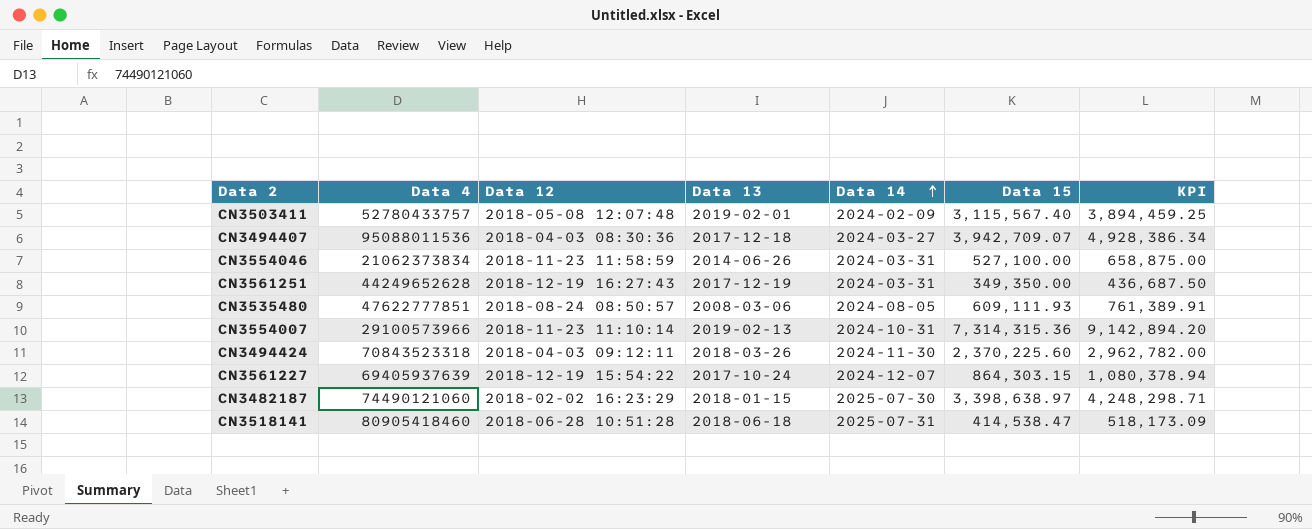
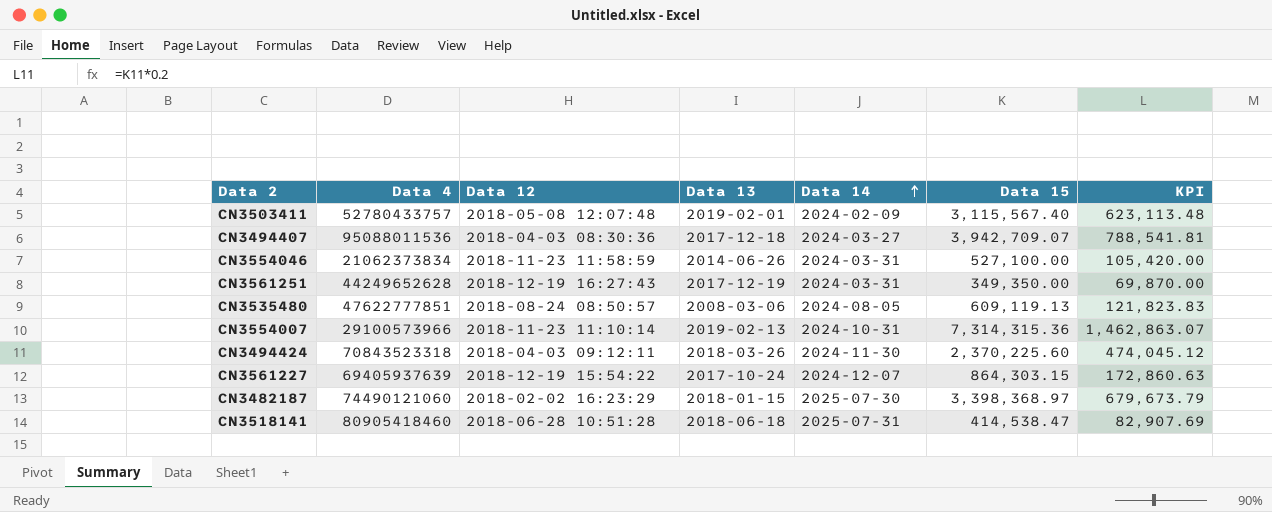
column KPI | formula: [Data 15] * 1.25 -> [Data 15] * 0.2
CN3535480 | Data 15: 609,111.93 -> 609,119.13
CN3482187 | Data 15: 3,398,638.97 -> 3,398,368.97

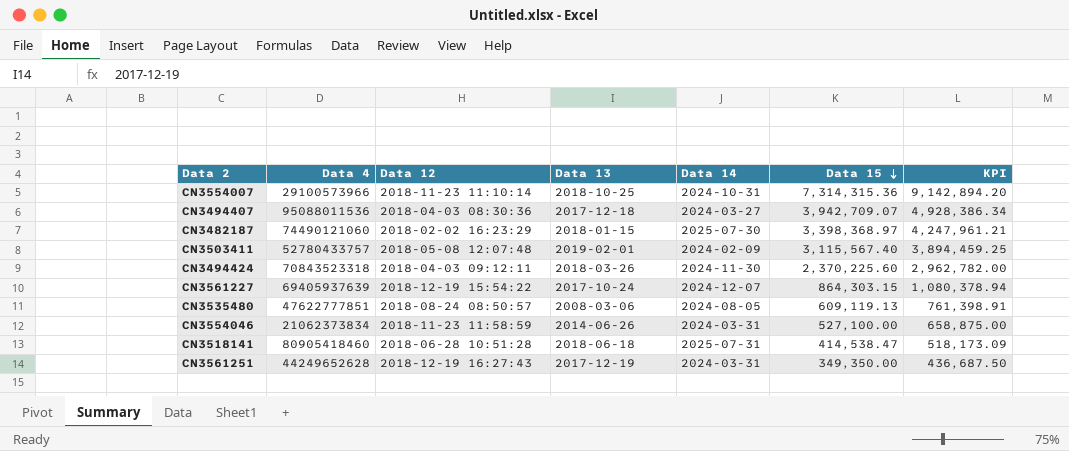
row order: Data 14 ascending -> Data 15 descending
column KPI | formula: [Data 15] * 0.2 -> [Data 15] * 1.25
CN3554007 | Data 13: 2019-02-13 -> 2018-10-25

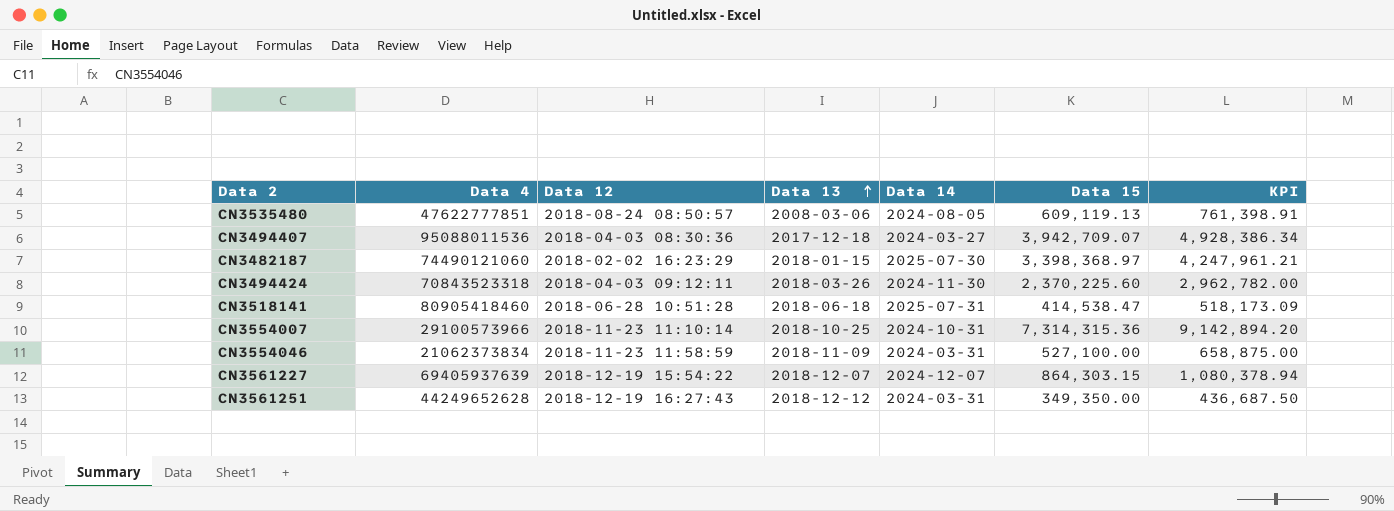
row order: Data 15 descending -> Data 13 ascending
row CN3503411: 52780433757 | 2018-05-08 12:07:48 | 2019-02-01 | 2024-02-09 | 3,115,567.40 | 3,894,459.25 -> none
CN3554046 | Data 13: 2014-06-26 -> 2018-11-09
CN3561227 | Data 13: 2017-10-24 -> 2018-12-07
CN3561251 | Data 13: 2017-12-19 -> 2018-12-12

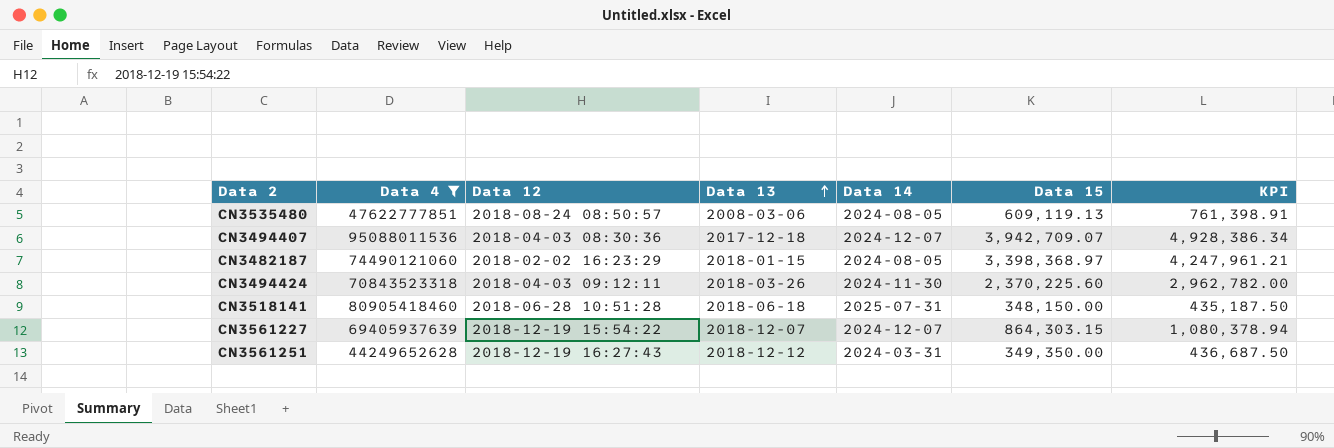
filter: none -> Data 4 >= 44249652628
CN3494407 | Data 14: 2024-03-27 -> 2024-12-07
CN3482187 | Data 14: 2025-07-30 -> 2024-08-05
CN3518141 | Data 15: 414,538.47 -> 348,150.00
CN3518141 | KPI: 518,173.09 -> 435,187.50

